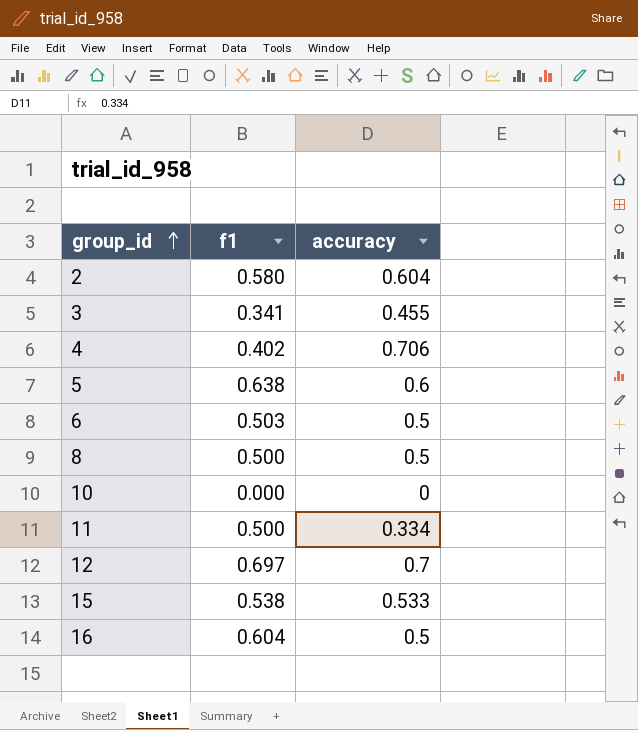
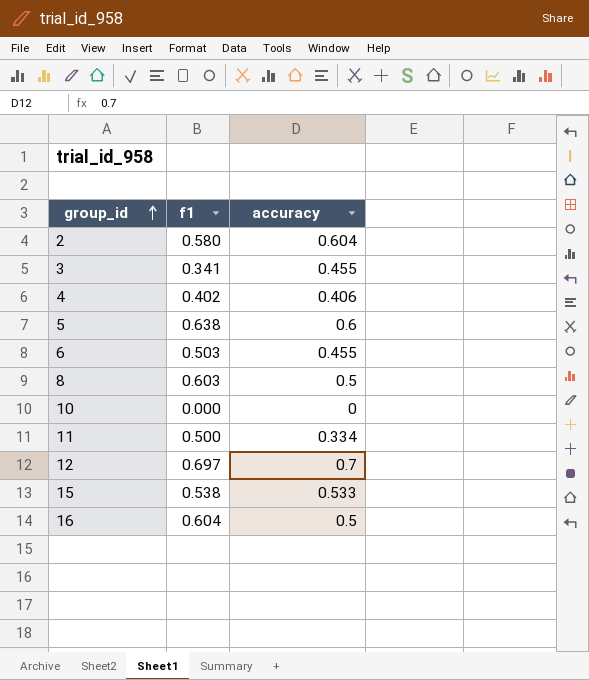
4 | accuracy: 0.706 -> 0.406
6 | accuracy: 0.5 -> 0.455
8 | f1: 0.500 -> 0.603

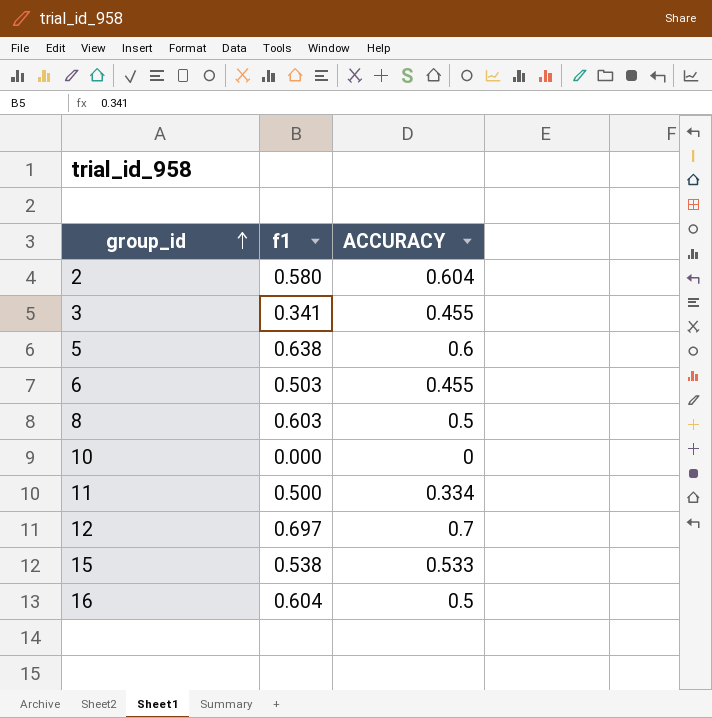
column name: accuracy -> ACCURACY
row 4: 0.402 | 0.406 -> none

